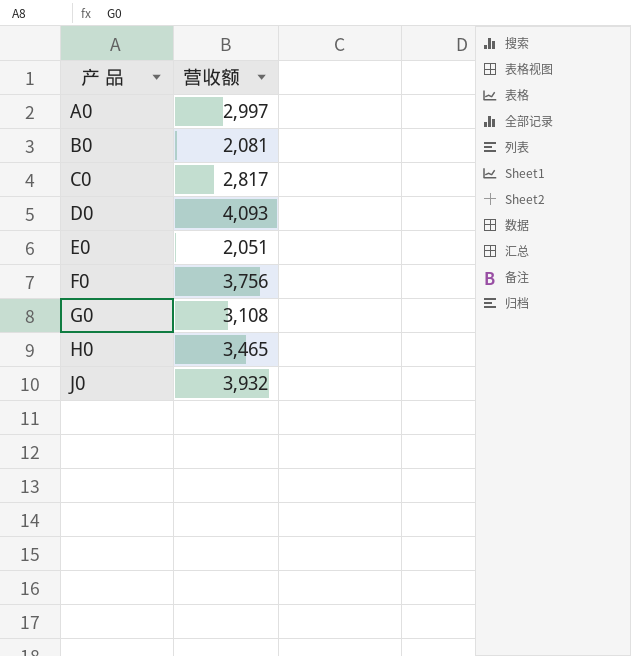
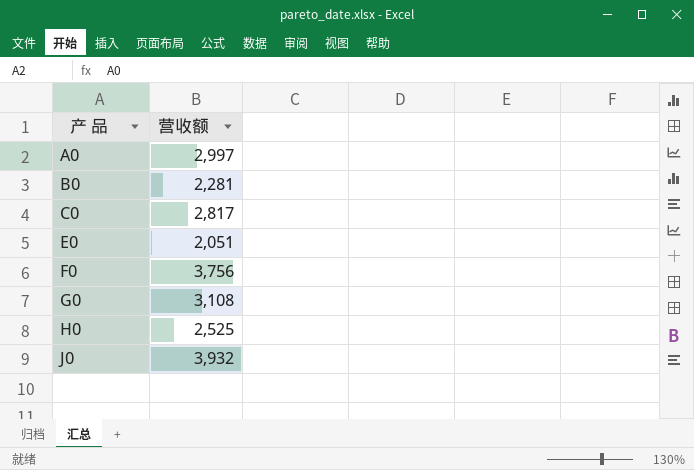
row D0: 4,093 -> none
B0 | 营收额: 2,081 -> 2,281
H0 | 营收额: 3,465 -> 2,525

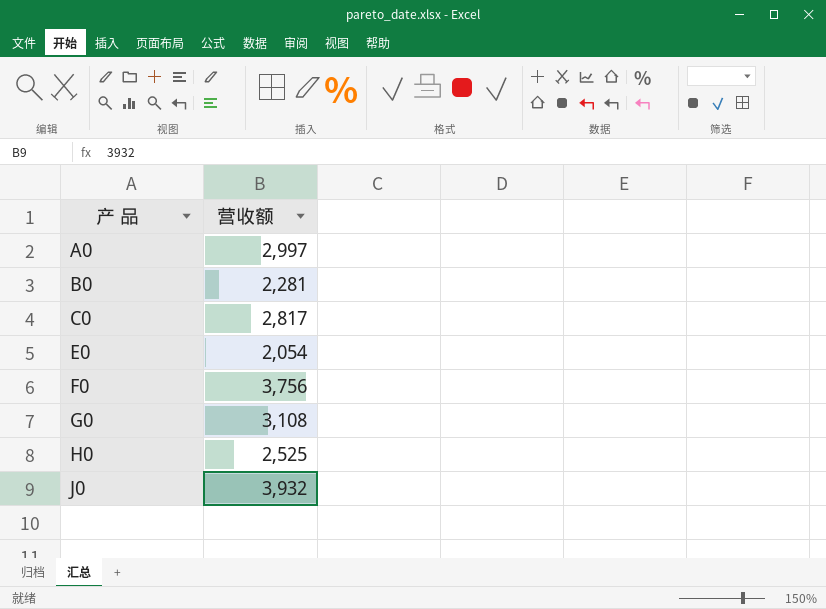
E0 | 营收额: 2,051 -> 2,054

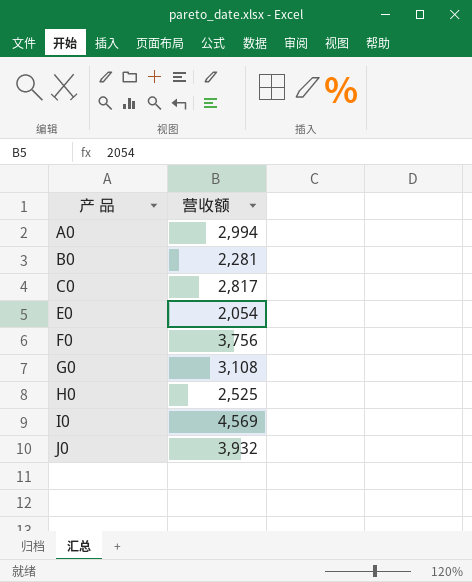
A0 | 营收额: 2,997 -> 2,994
row I0: none -> 4,569

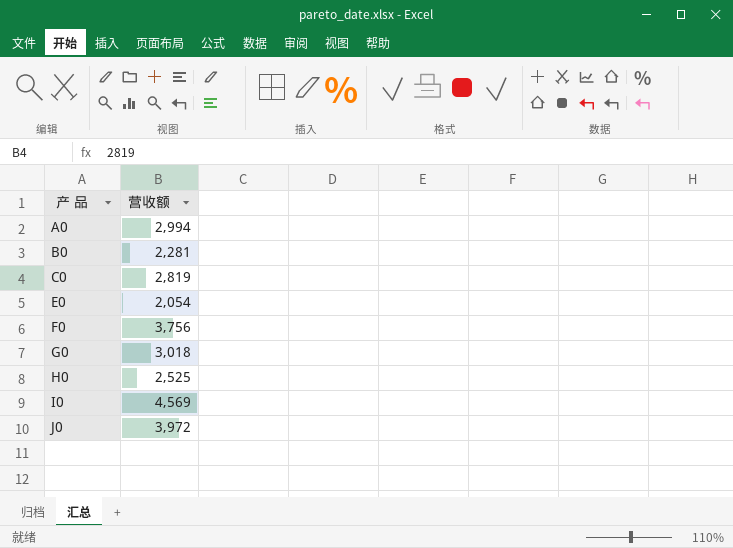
C0 | 营收额: 2,817 -> 2,819
G0 | 营收额: 3,108 -> 3,018
J0 | 营收额: 3,932 -> 3,972

